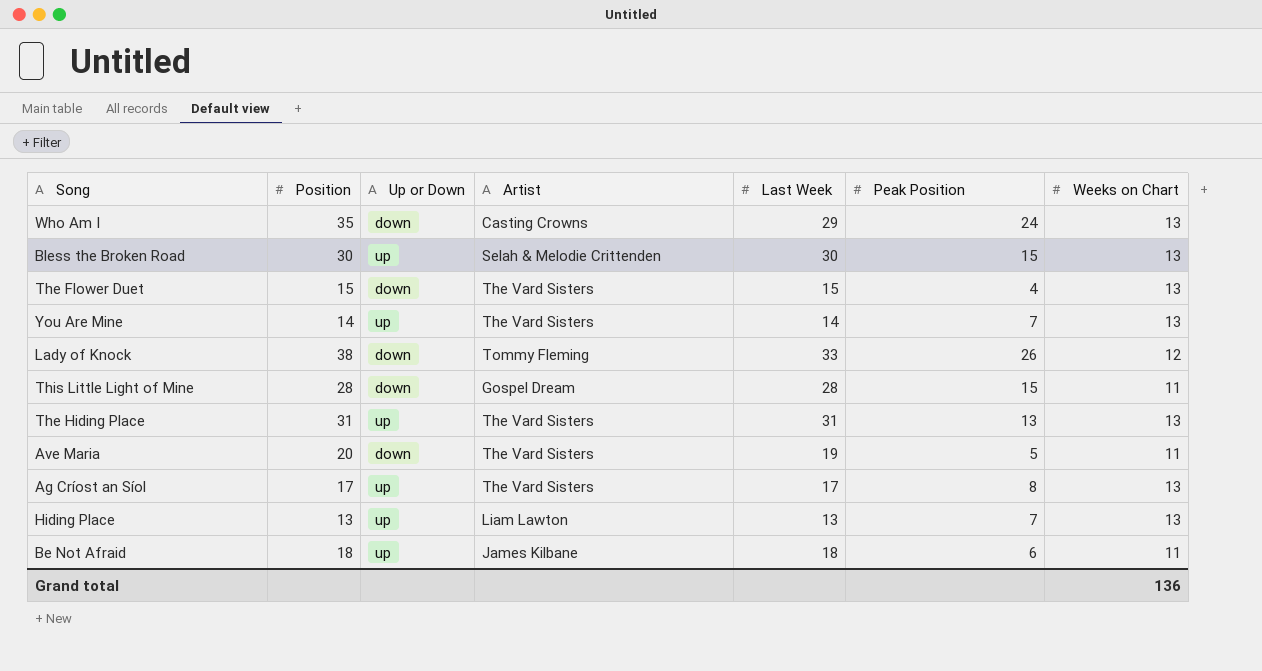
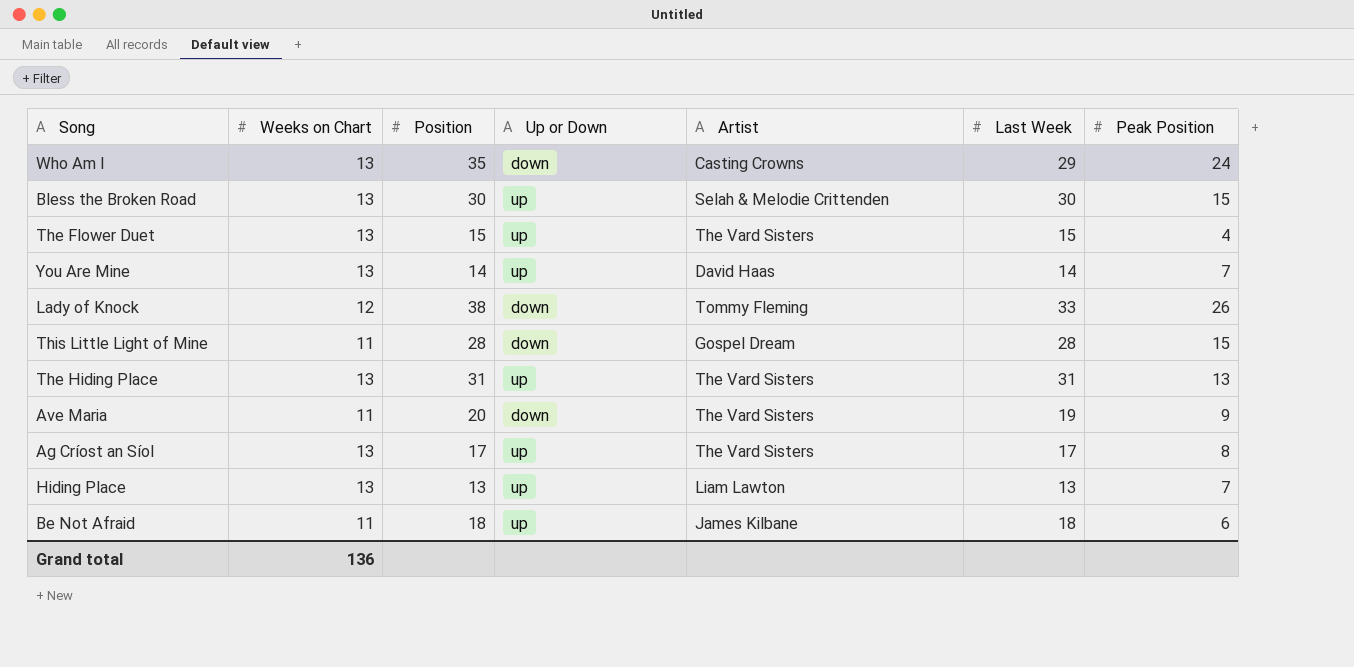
column Weeks on Chart | position: 7 -> 2
The Flower Duet | Up or Down: down -> up
You Are Mine | Artist: The Vard Sisters -> David Haas
Ave Maria | Peak Position: 5 -> 9

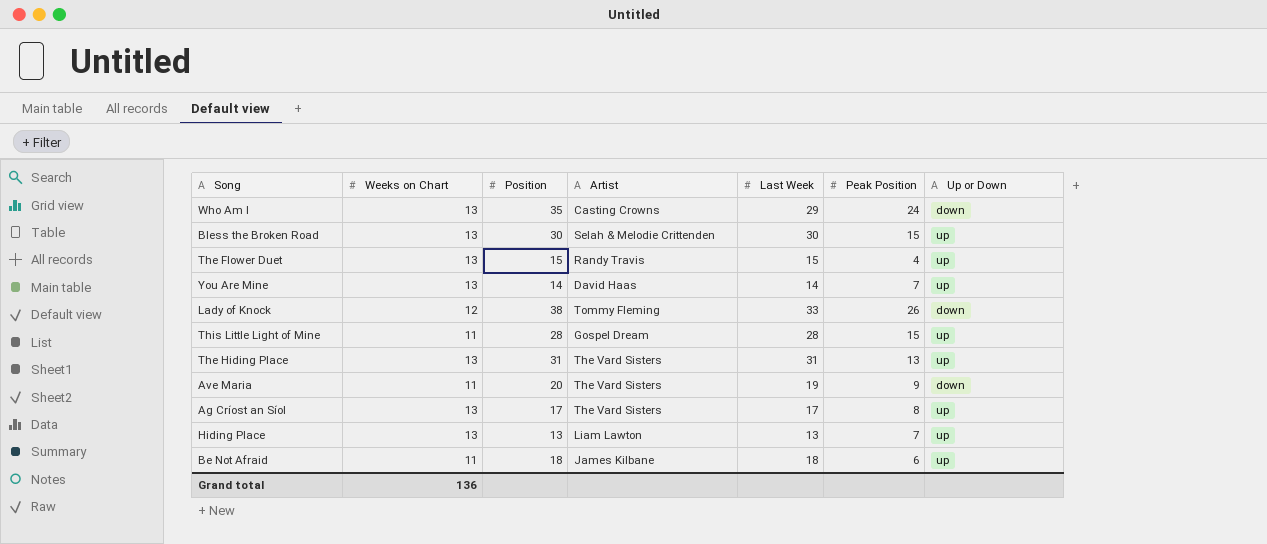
column Up or Down | position: 4 -> 7
The Flower Duet | Artist: The Vard Sisters -> Randy Travis
This Little Light of Mine | Up or Down: down -> up

